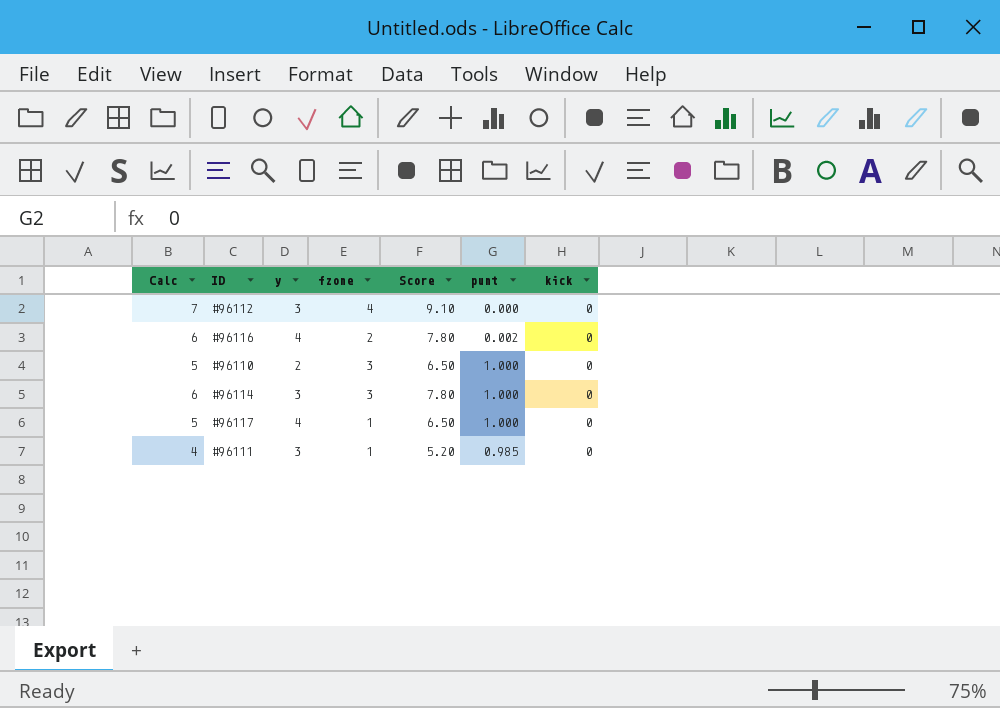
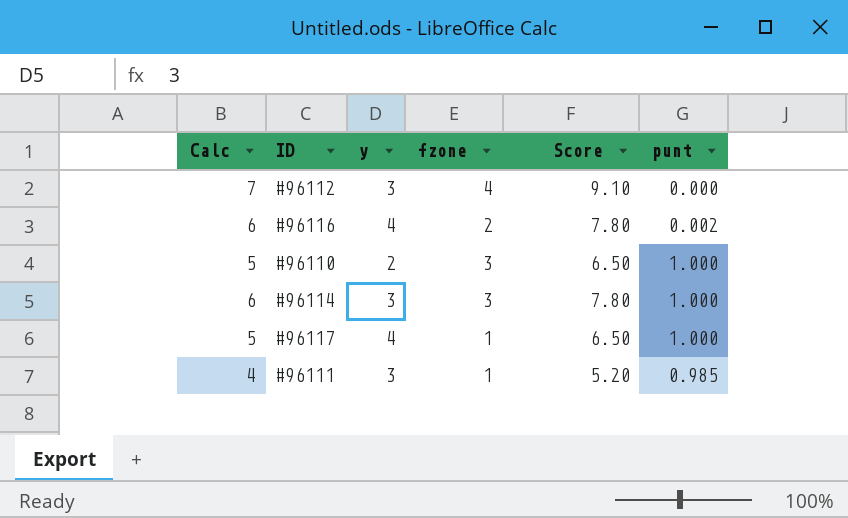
column kick | position: 7 -> none

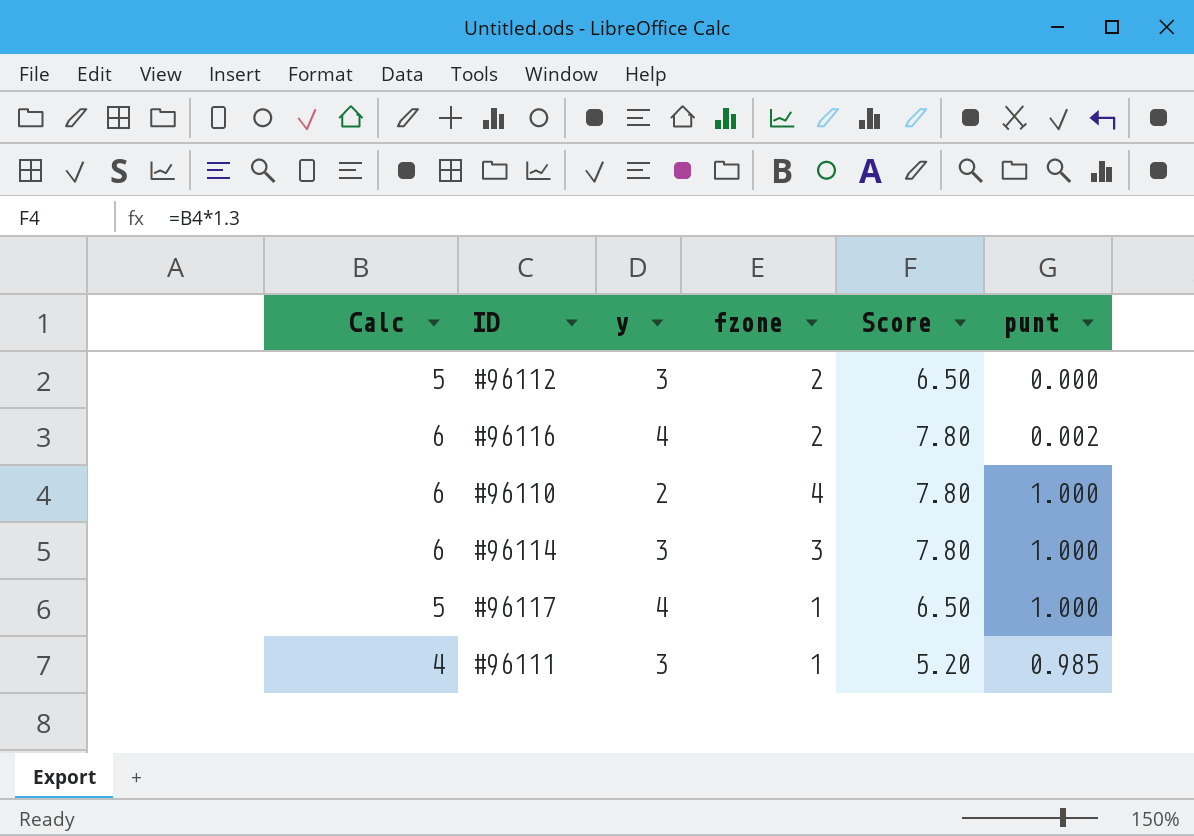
#96112 | Calc: 7 -> 5
#96112 | fzone: 4 -> 2
#96112 | Score: 9.10 -> 6.50
#96110 | Calc: 5 -> 6
#96110 | fzone: 3 -> 4
#96110 | Score: 6.50 -> 7.80

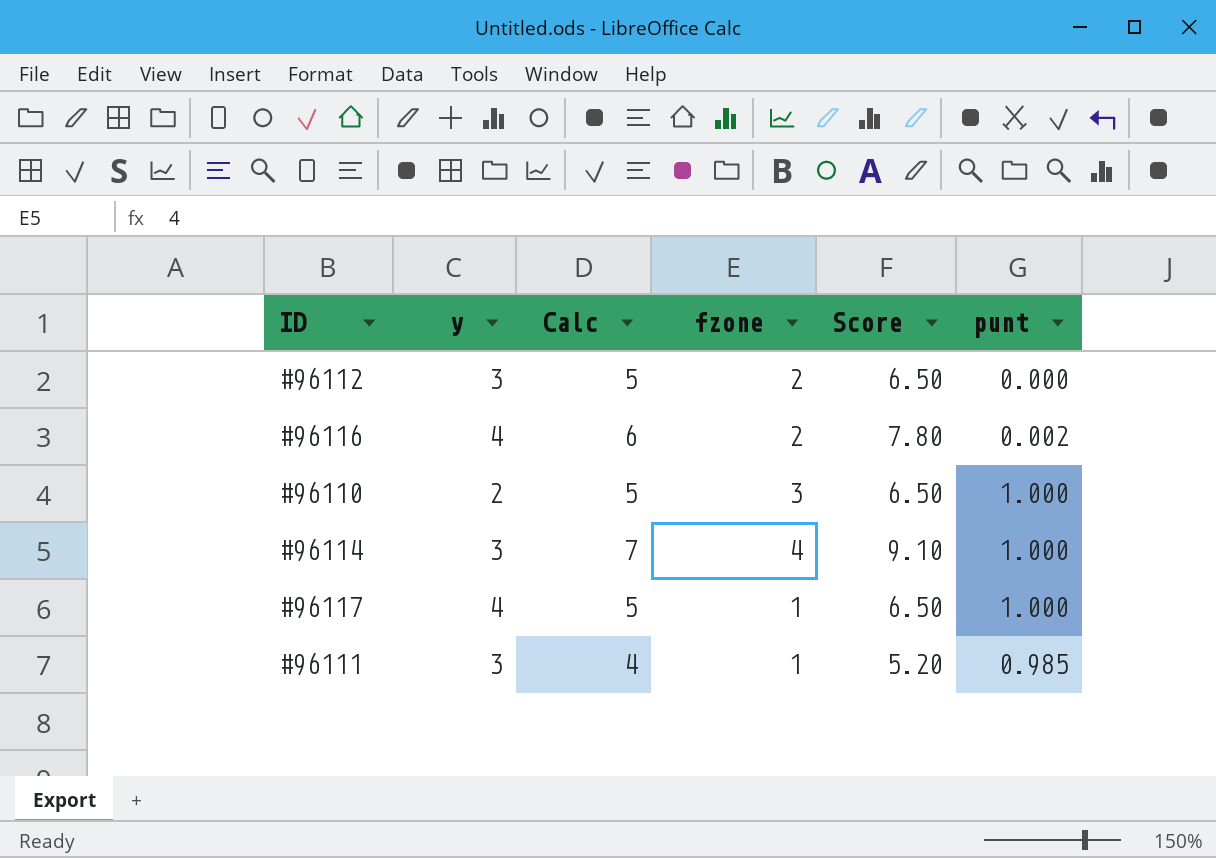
column Calc | position: 1 -> 3
#96110 | Calc: 6 -> 5
#96110 | fzone: 4 -> 3
#96110 | Score: 7.80 -> 6.50
#96114 | Calc: 6 -> 7
#96114 | fzone: 3 -> 4
#96114 | Score: 7.80 -> 9.10

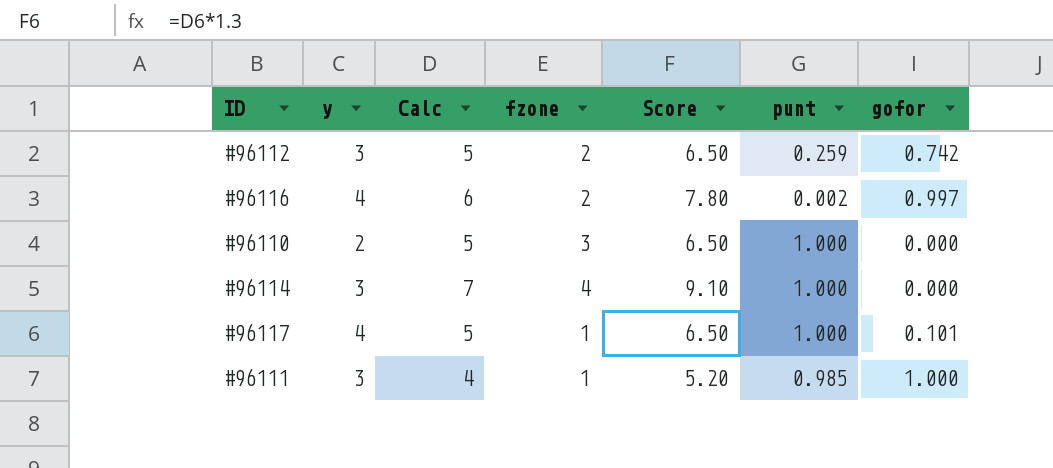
column gofor | position: none -> 7
#96112 | punt: 0.000 -> 0.259

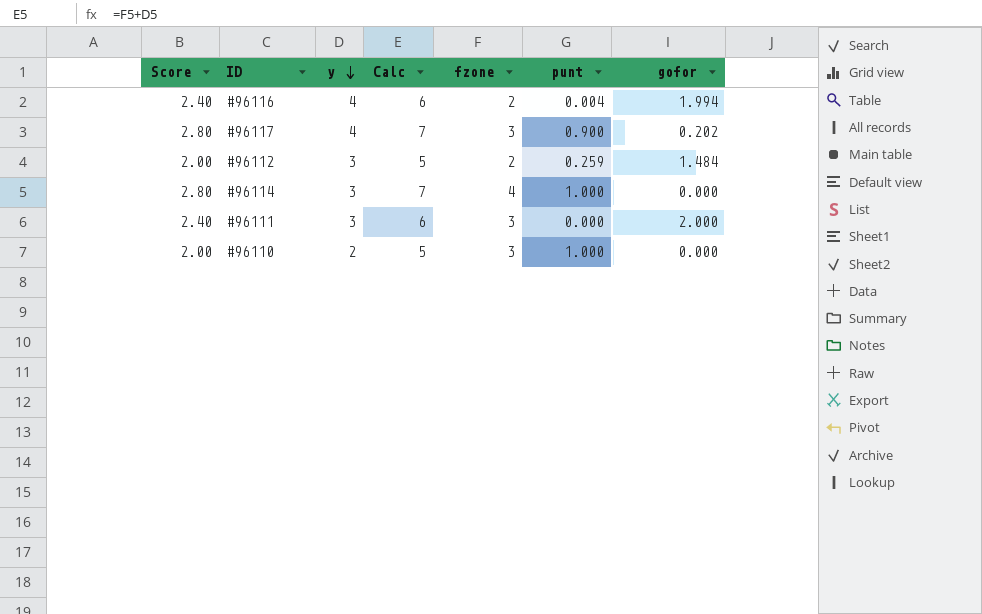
row order: none -> y descending
column Score | formula: [Calc] * 1.3 -> [Calc] * 0.4
column Score | position: 5 -> 1
#96116 | punt: 0.002 -> 0.004
#96116 | gofor: 0.997 -> 1.994
#96117 | Calc: 5 -> 7
#96117 | fzone: 1 -> 3
#96117 | punt: 1.000 -> 0.900
#96117 | gofor: 0.101 -> 0.202
#96112 | gofor: 0.742 -> 1.484
#96111 | Calc: 4 -> 6
#96111 | fzone: 1 -> 3
#96111 | punt: 0.985 -> 0.000
#96111 | gofor: 1.000 -> 2.000

